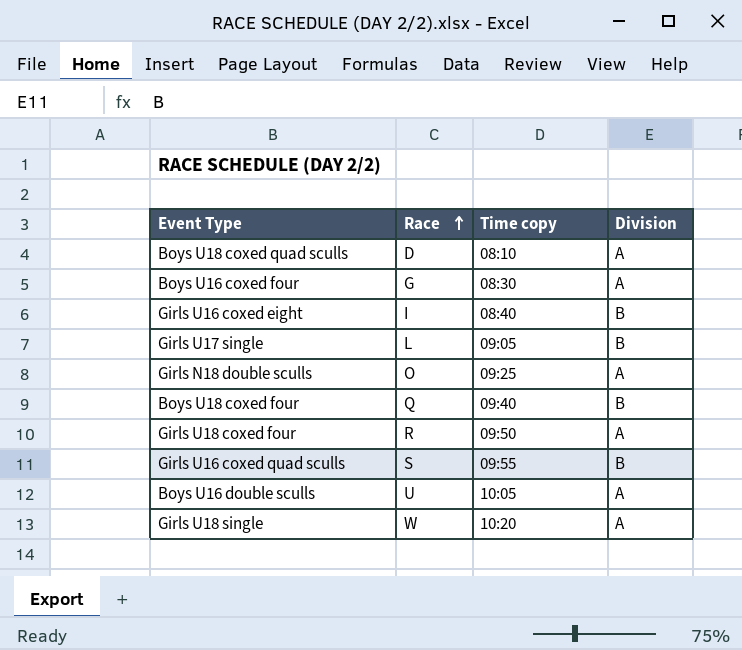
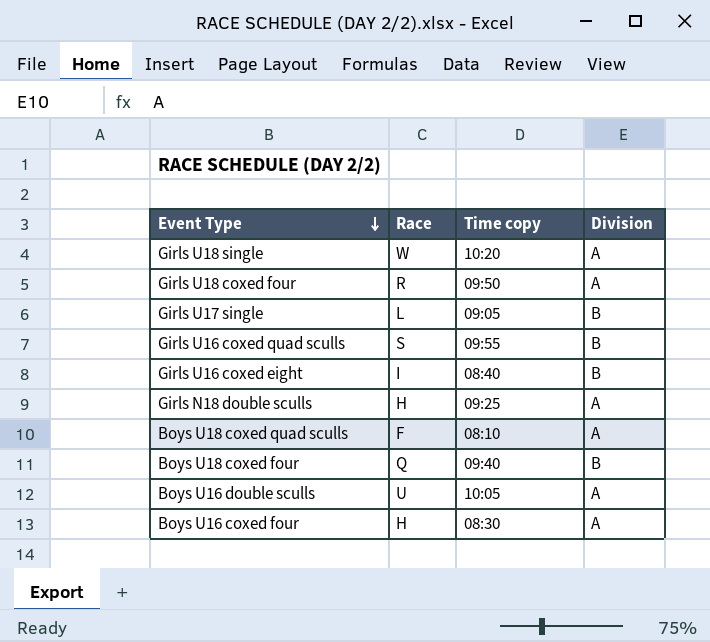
row order: Race ascending -> Event Type descending
Girls N18 double sculls | Race: O -> H
Boys U18 coxed quad sculls | Race: D -> F
Boys U16 coxed four | Race: G -> H

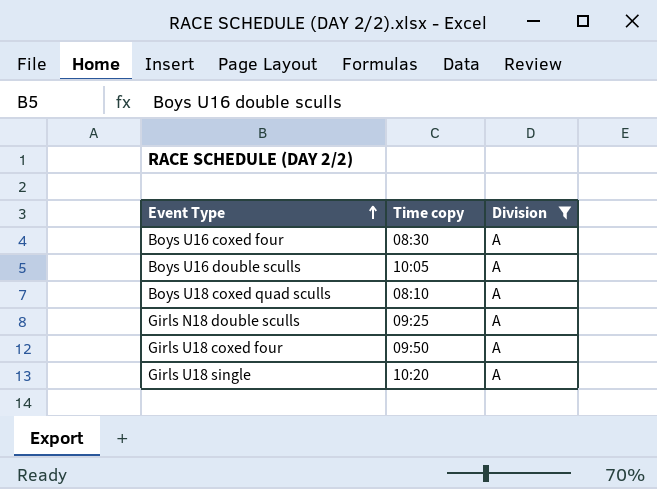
filter: none -> Division = A
row order: Event Type descending -> Event Type ascending
column Race | position: 2 -> none

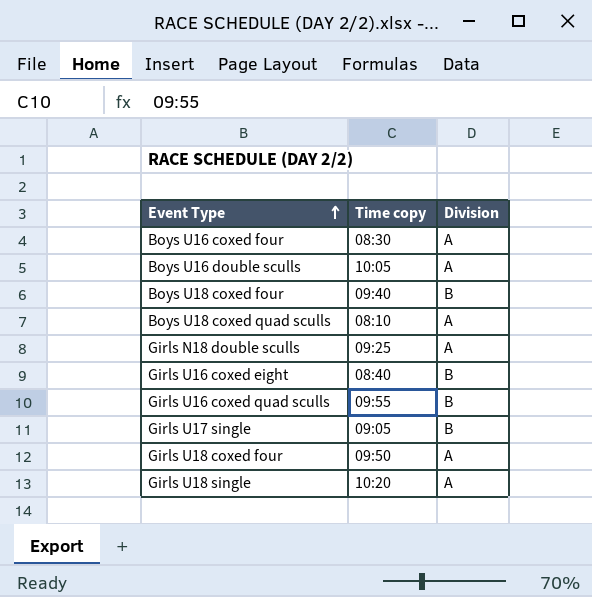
filter: Division = A -> none

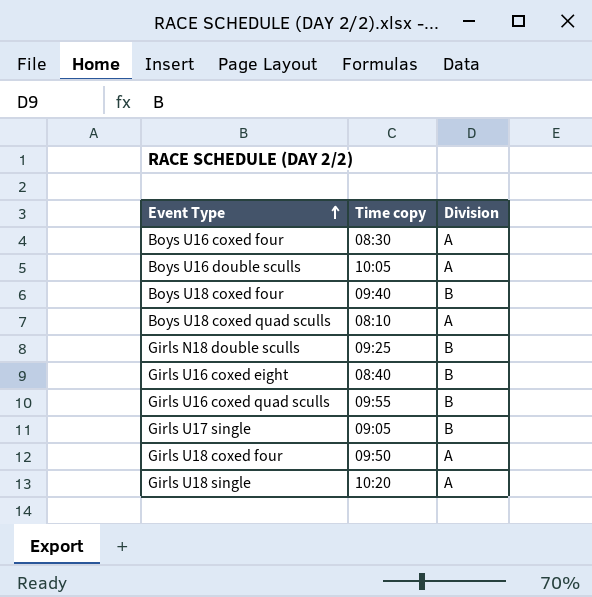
Girls N18 double sculls | Division: A -> B

